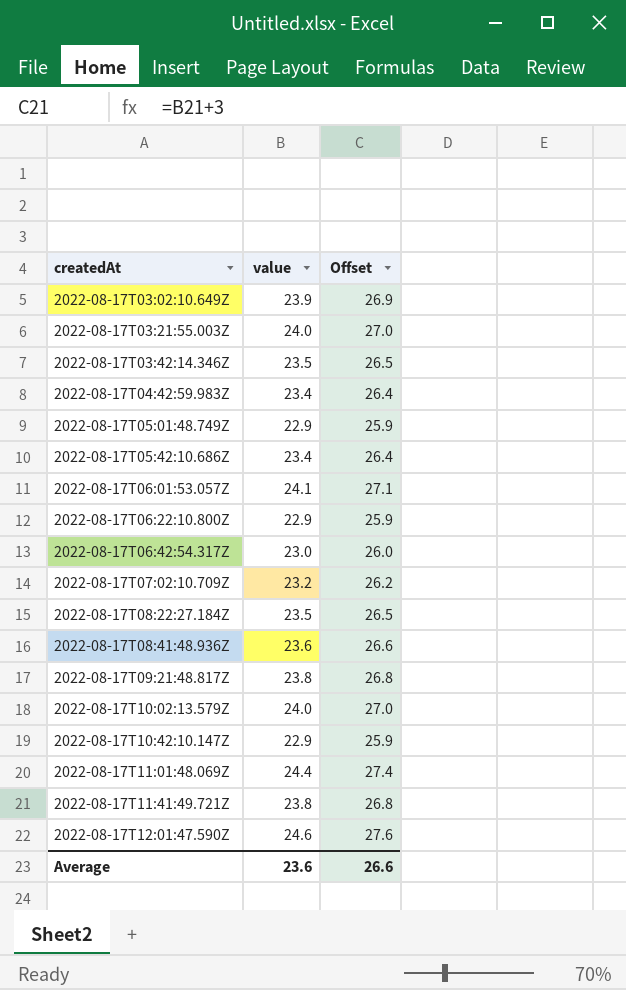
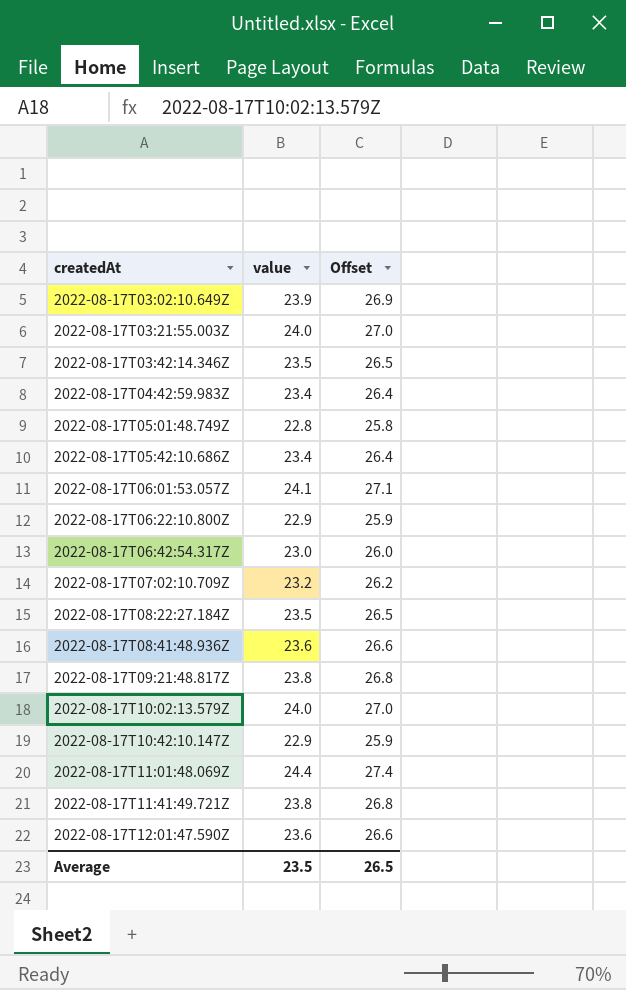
2022-08-17T05:01:48.749Z | value: 22.9 -> 22.8
2022-08-17T05:01:48.749Z | Offset: 25.9 -> 25.8
2022-08-17T12:01:47.590Z | value: 24.6 -> 23.6
2022-08-17T12:01:47.590Z | Offset: 27.6 -> 26.6
Average | value: 23.6 -> 23.5
Average | Offset: 26.6 -> 26.5

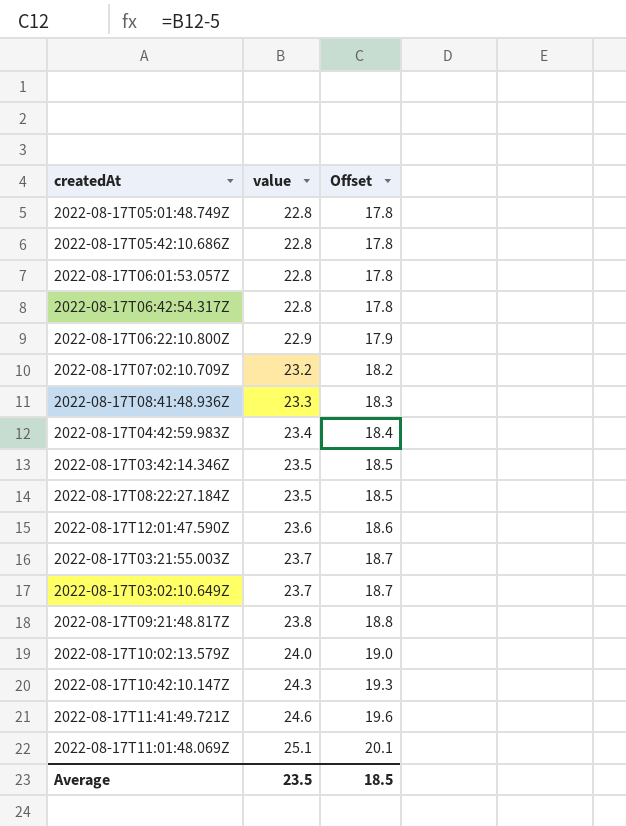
row order: createdAt ascending -> value ascending
column Offset | formula: [value] + 3 -> [value] - 5
2022-08-17T05:42:10.686Z | value: 23.4 -> 22.8
2022-08-17T06:01:53.057Z | value: 24.1 -> 22.8
2022-08-17T06:42:54.317Z | value: 23.0 -> 22.8
2022-08-17T08:41:48.936Z | value: 23.6 -> 23.3
2022-08-17T03:21:55.003Z | value: 24.0 -> 23.7
2022-08-17T03:02:10.649Z | value: 23.9 -> 23.7
2022-08-17T10:42:10.147Z | value: 22.9 -> 24.3
2022-08-17T11:41:49.721Z | value: 23.8 -> 24.6
2022-08-17T11:01:48.069Z | value: 24.4 -> 25.1
Average | Offset: 26.5 -> 18.5

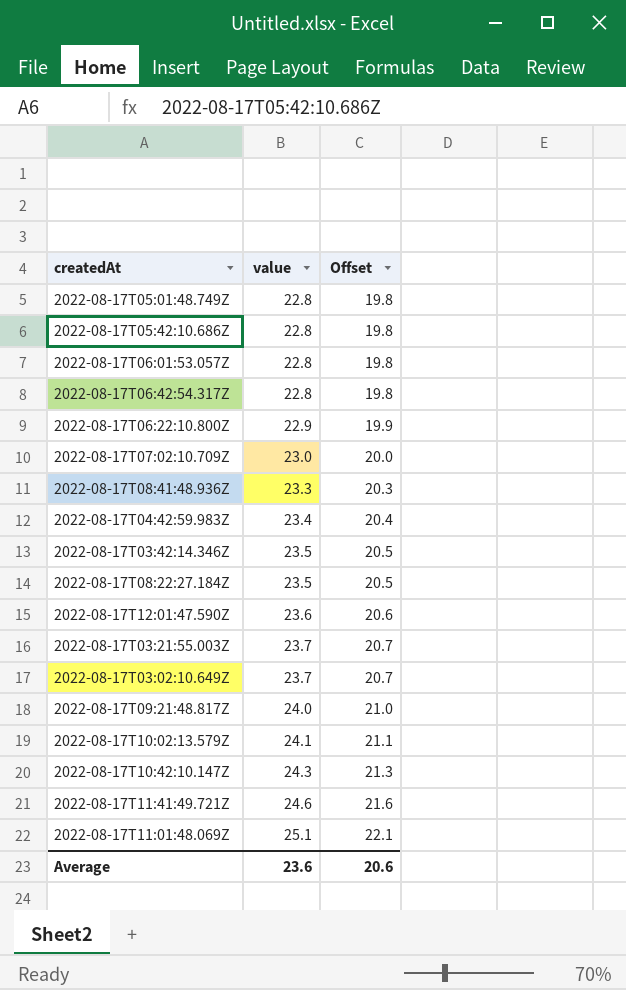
column Offset | formula: [value] - 5 -> [value] - 3
2022-08-17T07:02:10.709Z | value: 23.2 -> 23.0
2022-08-17T09:21:48.817Z | value: 23.8 -> 24.0
2022-08-17T10:02:13.579Z | value: 24.0 -> 24.1
Average | value: 23.5 -> 23.6
Average | Offset: 18.5 -> 20.6

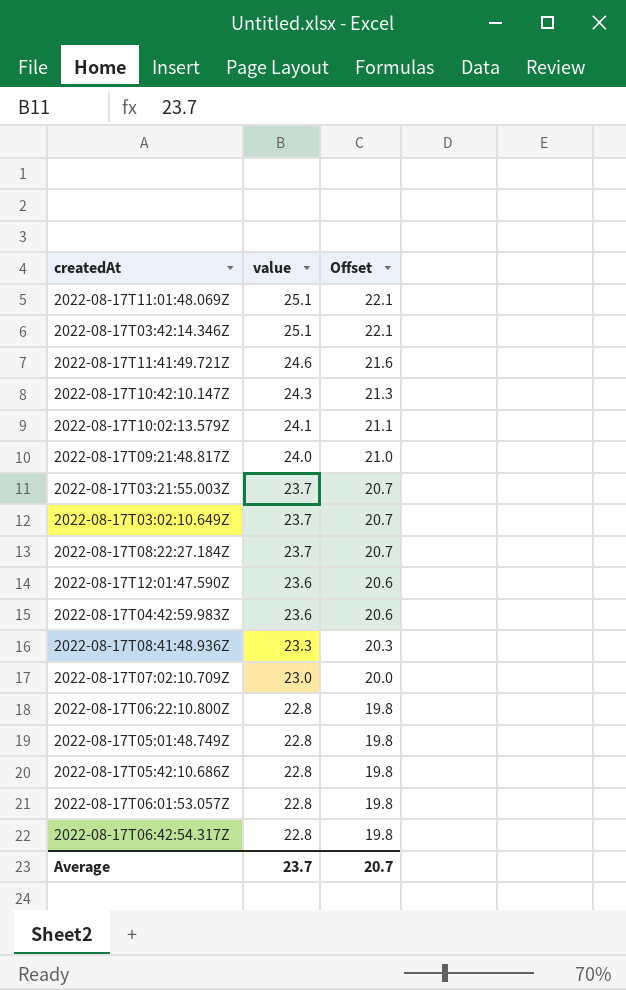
row order: value ascending -> value descending
2022-08-17T03:42:14.346Z | value: 23.5 -> 25.1
2022-08-17T03:42:14.346Z | Offset: 20.5 -> 22.1
2022-08-17T08:22:27.184Z | value: 23.5 -> 23.7
2022-08-17T08:22:27.184Z | Offset: 20.5 -> 20.7
2022-08-17T04:42:59.983Z | value: 23.4 -> 23.6
2022-08-17T04:42:59.983Z | Offset: 20.4 -> 20.6
2022-08-17T06:22:10.800Z | value: 22.9 -> 22.8
2022-08-17T06:22:10.800Z | Offset: 19.9 -> 19.8
Average | value: 23.6 -> 23.7
Average | Offset: 20.6 -> 20.7

